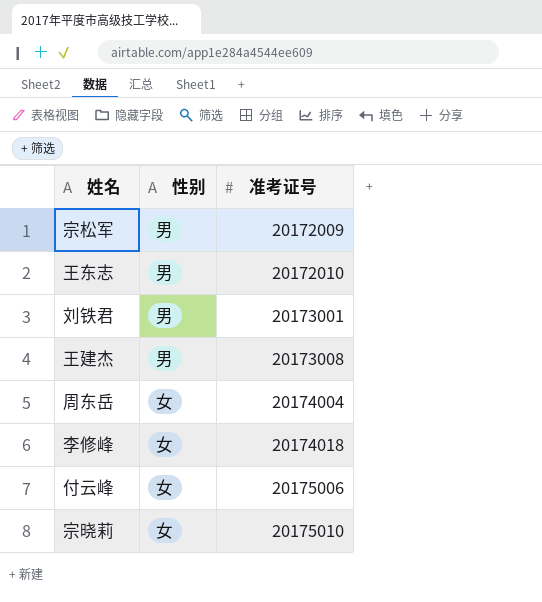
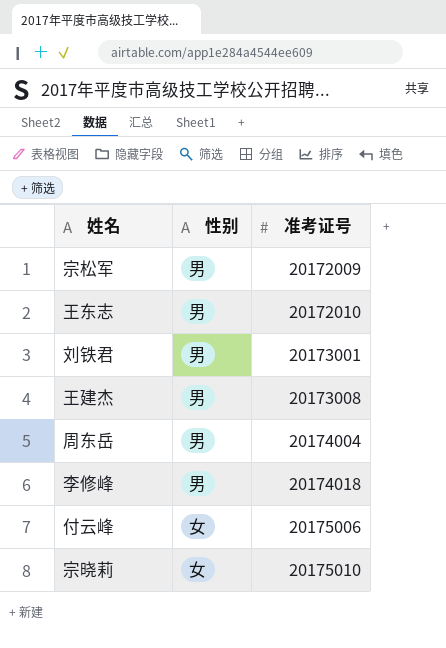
周东岳 | 性别: 女 -> 男
李修峰 | 性别: 女 -> 男

